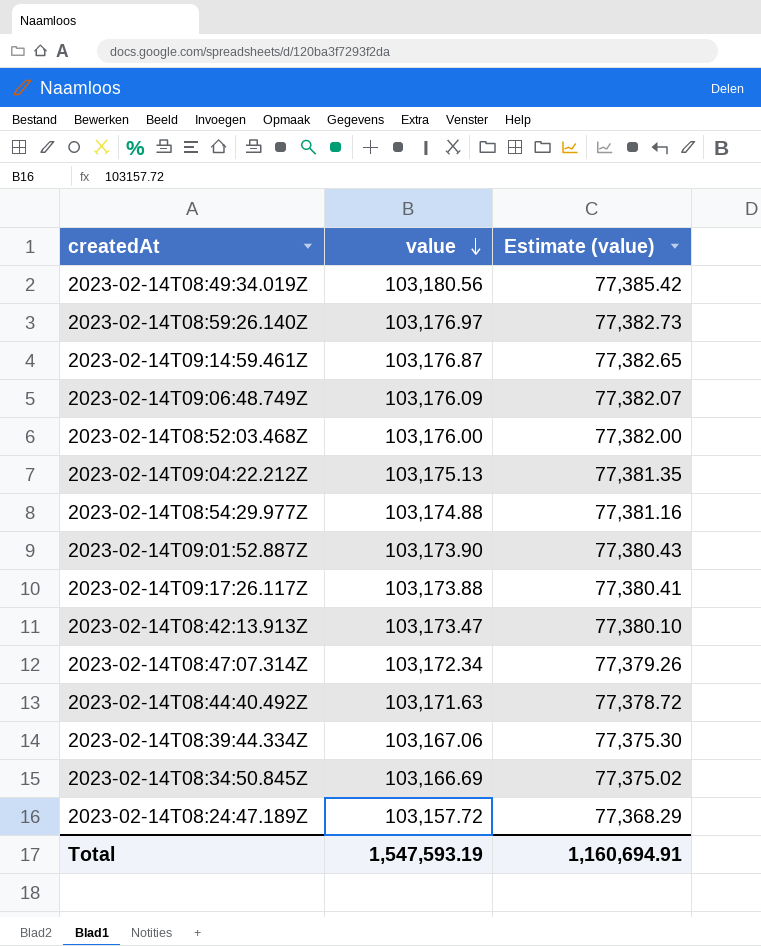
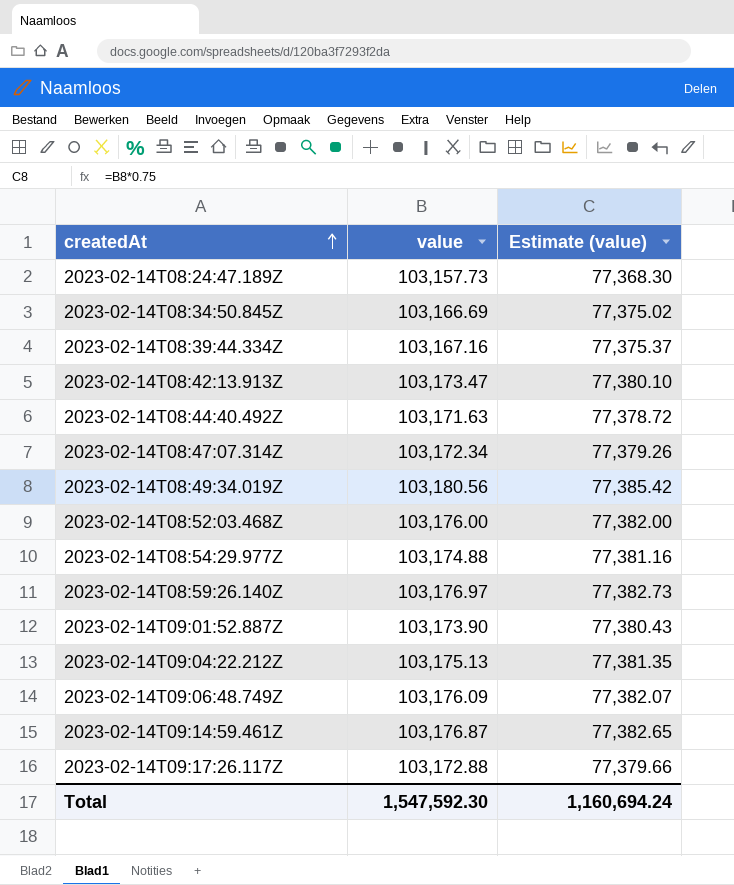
row order: value descending -> createdAt ascending
2023-02-14T08:24:47.189Z | value: 103,157.72 -> 103,157.73
2023-02-14T08:24:47.189Z | Estimate (value): 77,368.29 -> 77,368.30
2023-02-14T08:39:44.334Z | value: 103,167.06 -> 103,167.16
2023-02-14T08:39:44.334Z | Estimate (value): 77,375.30 -> 77,375.37
2023-02-14T09:17:26.117Z | value: 103,173.88 -> 103,172.88
2023-02-14T09:17:26.117Z | Estimate (value): 77,380.41 -> 77,379.66
Total | value: 1,547,593.19 -> 1,547,592.30
Total | Estimate (value): 1,160,694.91 -> 1,160,694.24

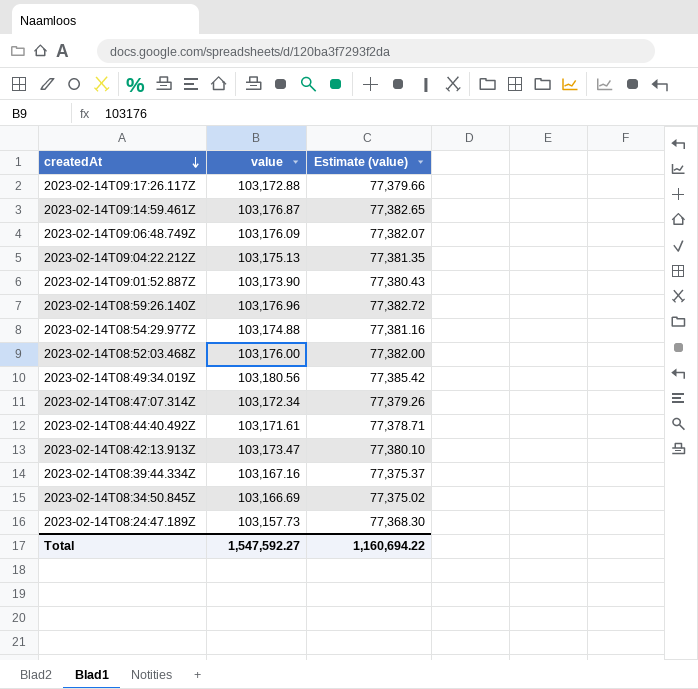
row order: createdAt ascending -> createdAt descending
2023-02-14T08:59:26.140Z | value: 103,176.97 -> 103,176.96
2023-02-14T08:59:26.140Z | Estimate (value): 77,382.73 -> 77,382.72
2023-02-14T08:44:40.492Z | value: 103,171.63 -> 103,171.61
2023-02-14T08:44:40.492Z | Estimate (value): 77,378.72 -> 77,378.71
Total | value: 1,547,592.30 -> 1,547,592.27
Total | Estimate (value): 1,160,694.24 -> 1,160,694.22

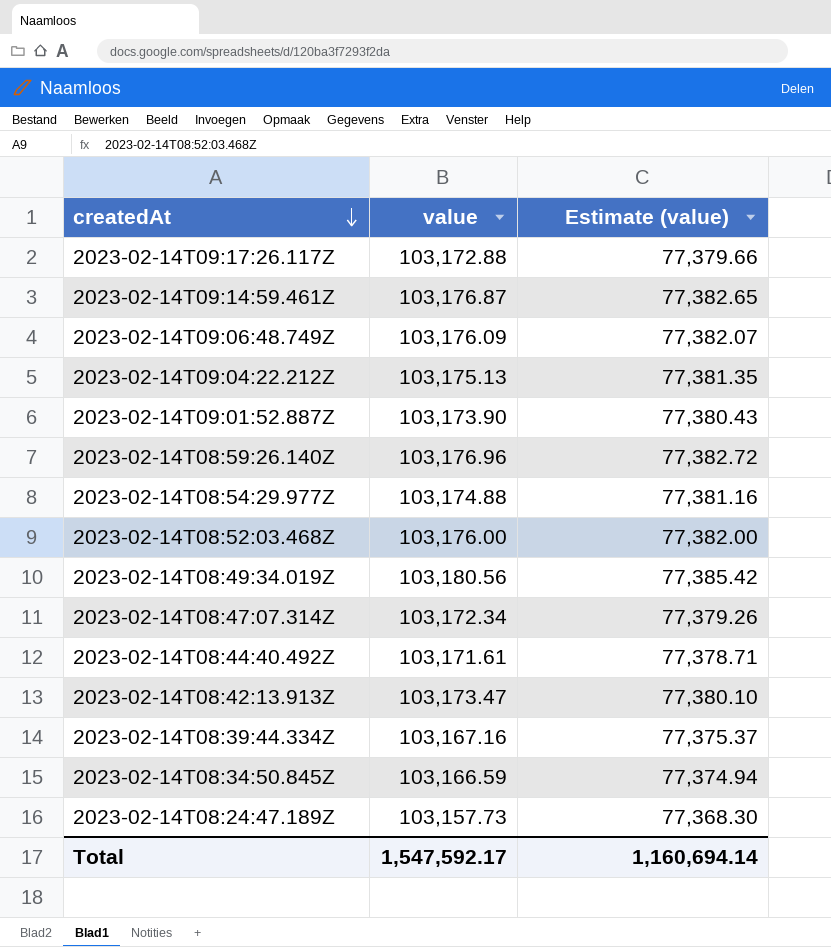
2023-02-14T08:34:50.845Z | value: 103,166.69 -> 103,166.59
2023-02-14T08:34:50.845Z | Estimate (value): 77,375.02 -> 77,374.94
Total | value: 1,547,592.27 -> 1,547,592.17
Total | Estimate (value): 1,160,694.22 -> 1,160,694.14

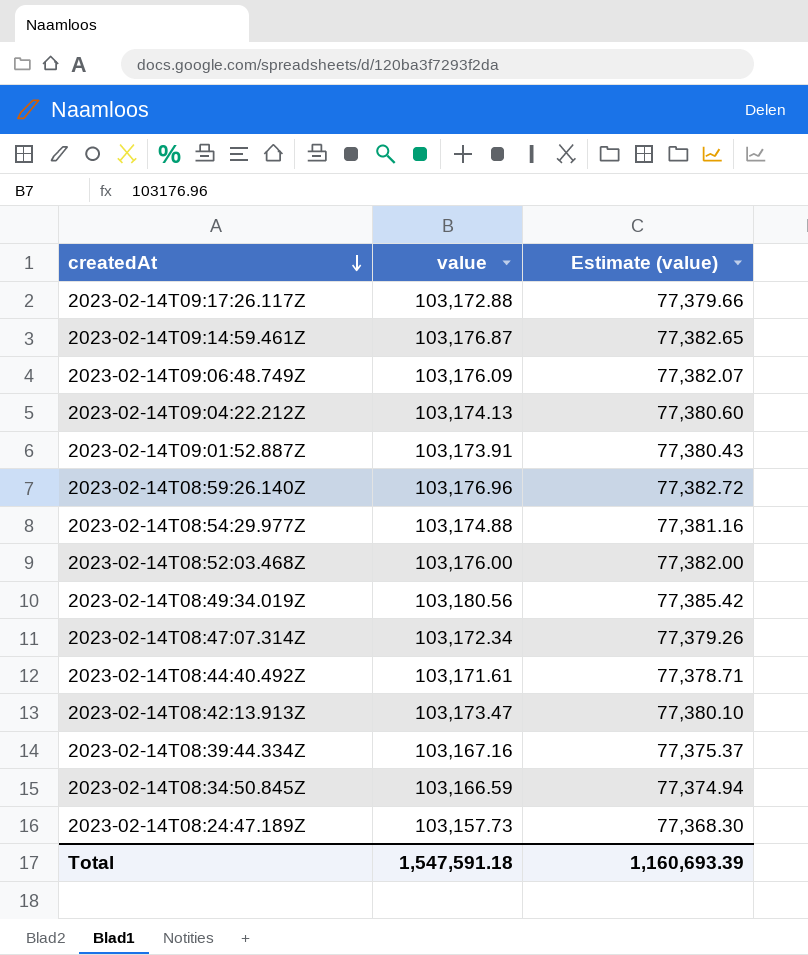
2023-02-14T09:04:22.212Z | value: 103,175.13 -> 103,174.13
2023-02-14T09:04:22.212Z | Estimate (value): 77,381.35 -> 77,380.60
2023-02-14T09:01:52.887Z | value: 103,173.90 -> 103,173.91
Total | value: 1,547,592.17 -> 1,547,591.18
Total | Estimate (value): 1,160,694.14 -> 1,160,693.39

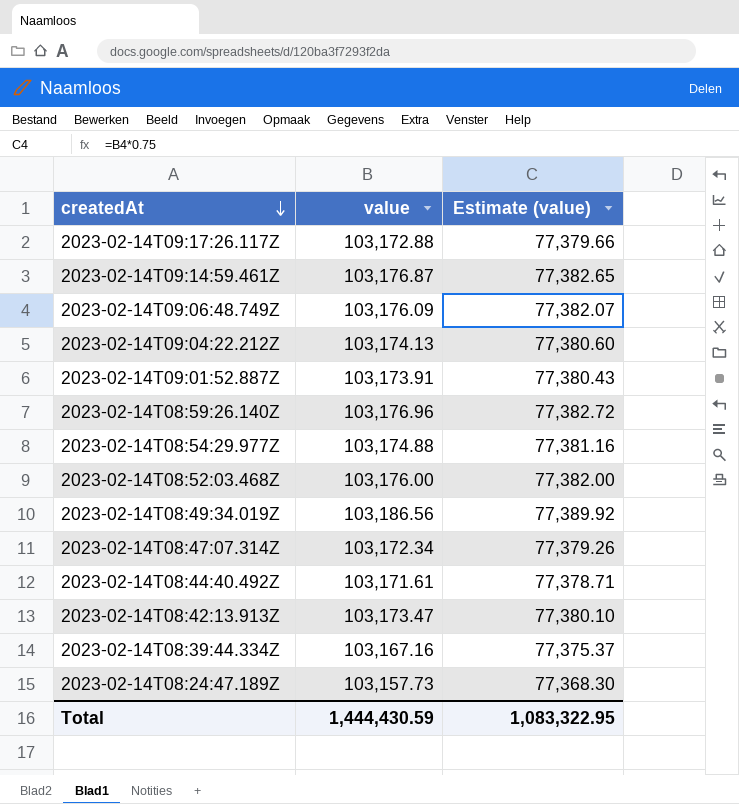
row 2023-02-14T08:34:50.845Z: 103,166.59 | 77,374.94 -> none
2023-02-14T08:49:34.019Z | value: 103,180.56 -> 103,186.56
2023-02-14T08:49:34.019Z | Estimate (value): 77,385.42 -> 77,389.92
Total | value: 1,547,591.18 -> 1,444,430.59
Total | Estimate (value): 1,160,693.39 -> 1,083,322.95

